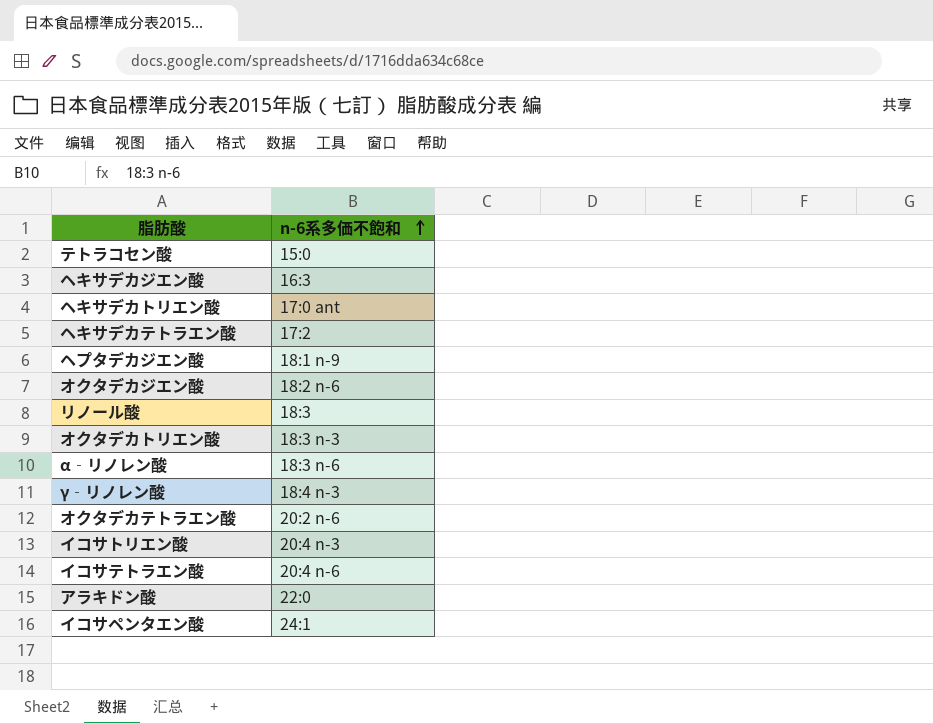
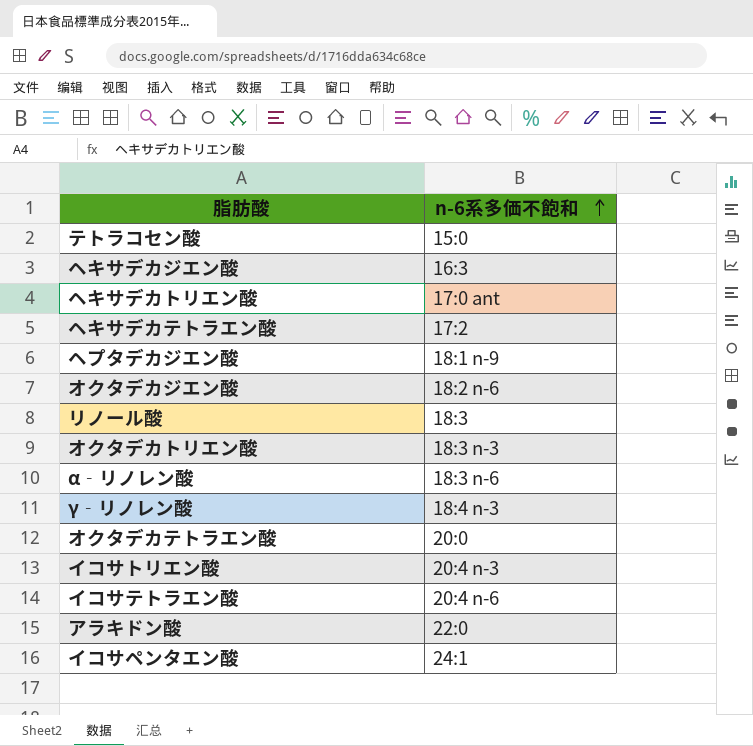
オクタデカテトラエン酸 | n-6系多価不飽和: 20:2 n-6 -> 20:0

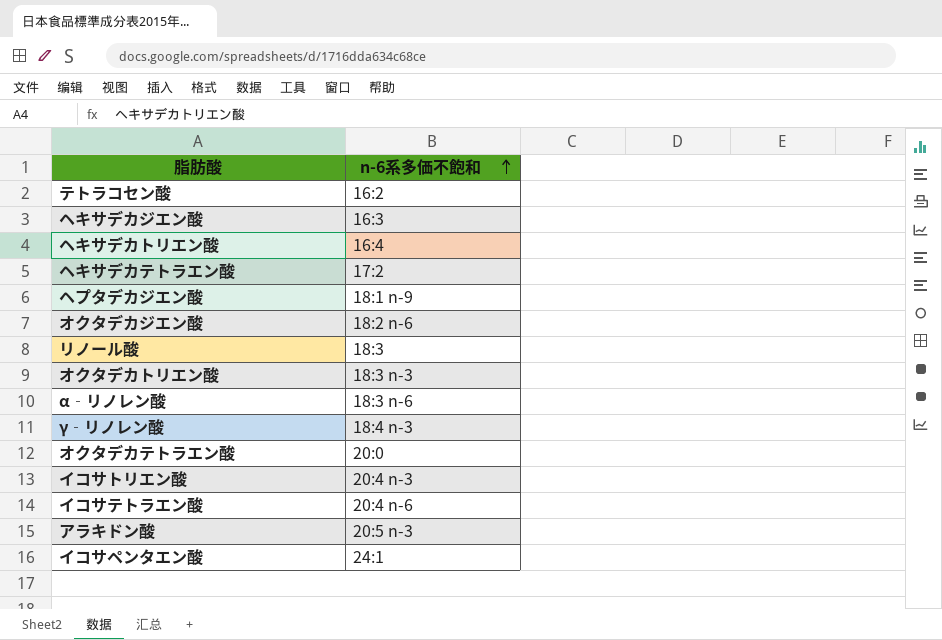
テトラコセン酸 | n-6系多価不飽和: 15:0 -> 16:2
ヘキサデカトリエン酸 | n-6系多価不飽和: 17:0 ant -> 16:4
アラキドン酸 | n-6系多価不飽和: 22:0 -> 20:5 n-3

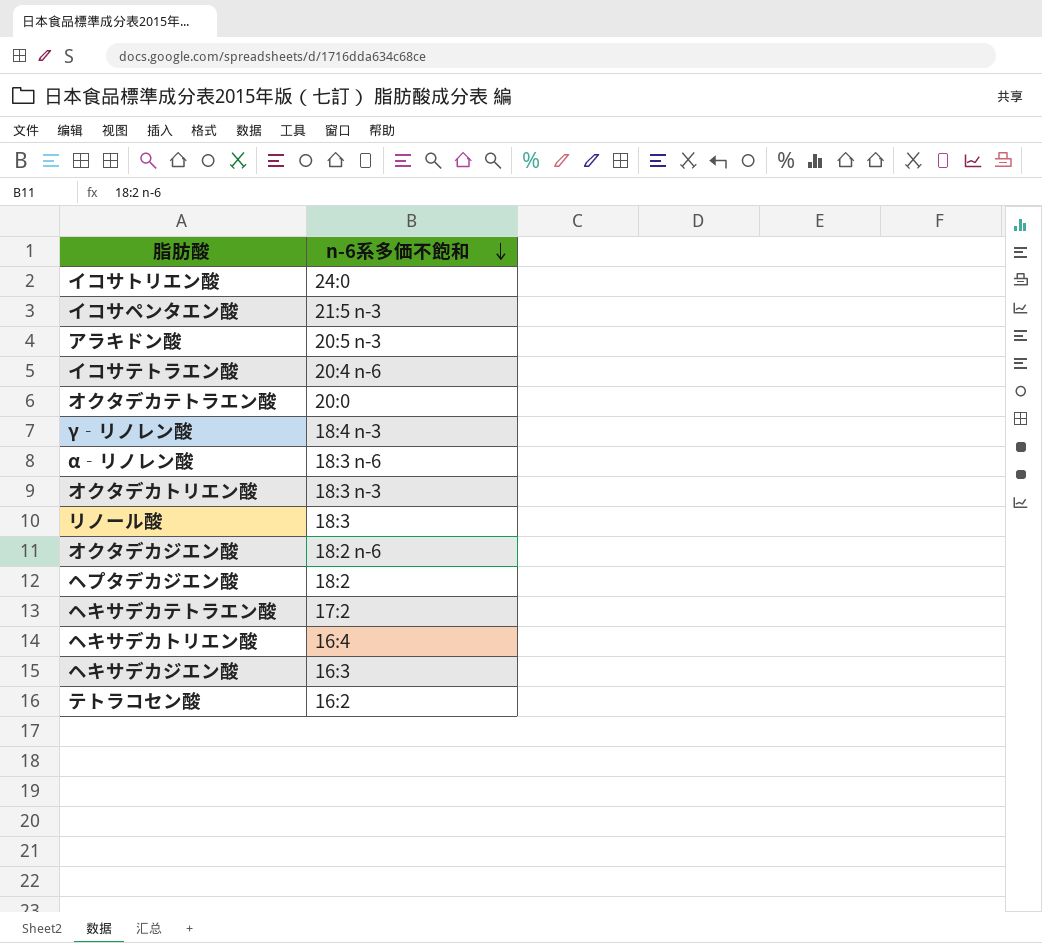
row order: n-6系多価不飽和 ascending -> n-6系多価不飽和 descending
イコサトリエン酸 | n-6系多価不飽和: 20:4 n-3 -> 24:0
イコサペンタエン酸 | n-6系多価不飽和: 24:1 -> 21:5 n-3
ヘプタデカジエン酸 | n-6系多価不飽和: 18:1 n-9 -> 18:2

